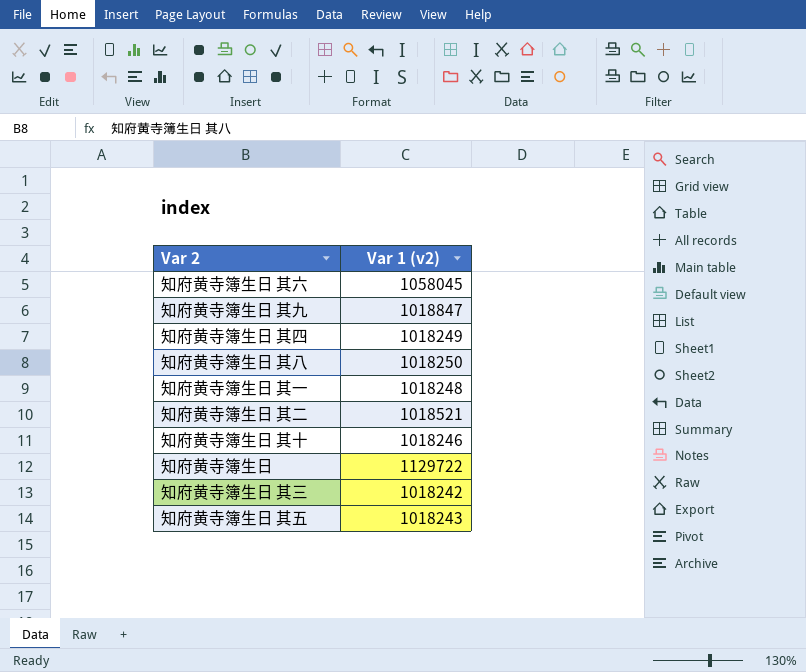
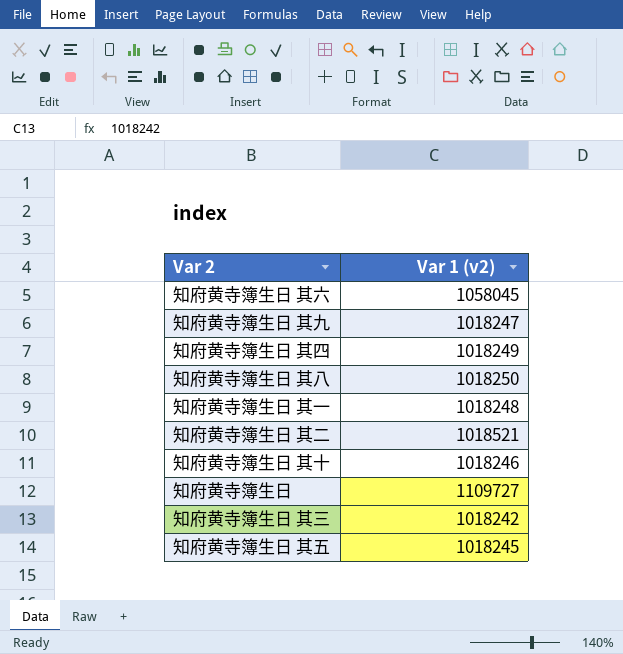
知府黄寺簿生日 其九 | Var 1 (v2): 1018847 -> 1018247
知府黄寺簿生日 | Var 1 (v2): 1129722 -> 1109727
知府黄寺簿生日 其五 | Var 1 (v2): 1018243 -> 1018245

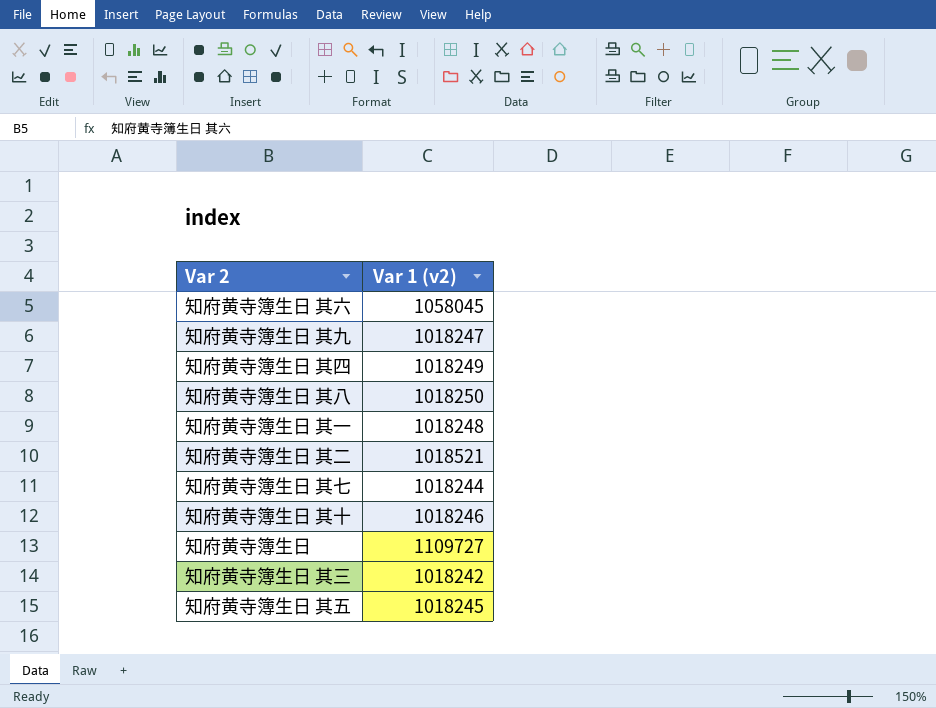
row 知府黄寺簿生日 其七: none -> 1018244

